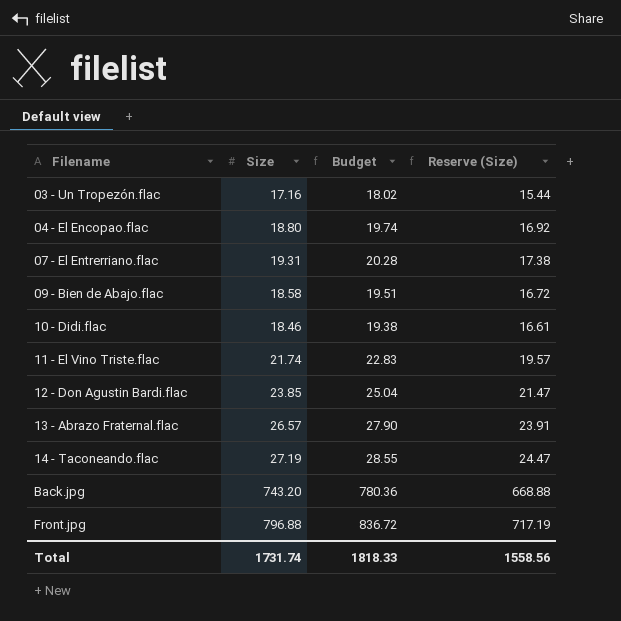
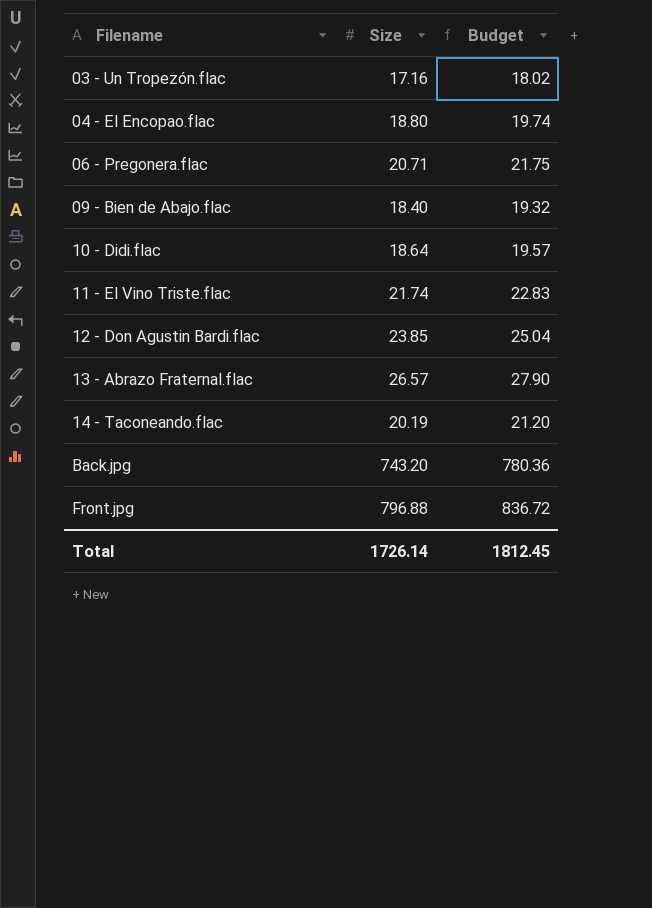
column Reserve (Size) | formula: [Size] * 0.9 -> none
row 07 - El Entrerriano.flac: 19.31 | 20.28 | 17.38 -> none
row 06 - Pregonera.flac: none -> 20.71 | 21.75
09 - Bien de Abajo.flac | Size: 18.58 -> 18.40
09 - Bien de Abajo.flac | Budget: 19.51 -> 19.32
10 - Didi.flac | Size: 18.46 -> 18.64
10 - Didi.flac | Budget: 19.38 -> 19.57
14 - Taconeando.flac | Size: 27.19 -> 20.19
14 - Taconeando.flac | Budget: 28.55 -> 21.20
Total | Size: 1731.74 -> 1726.14
Total | Budget: 1818.33 -> 1812.45

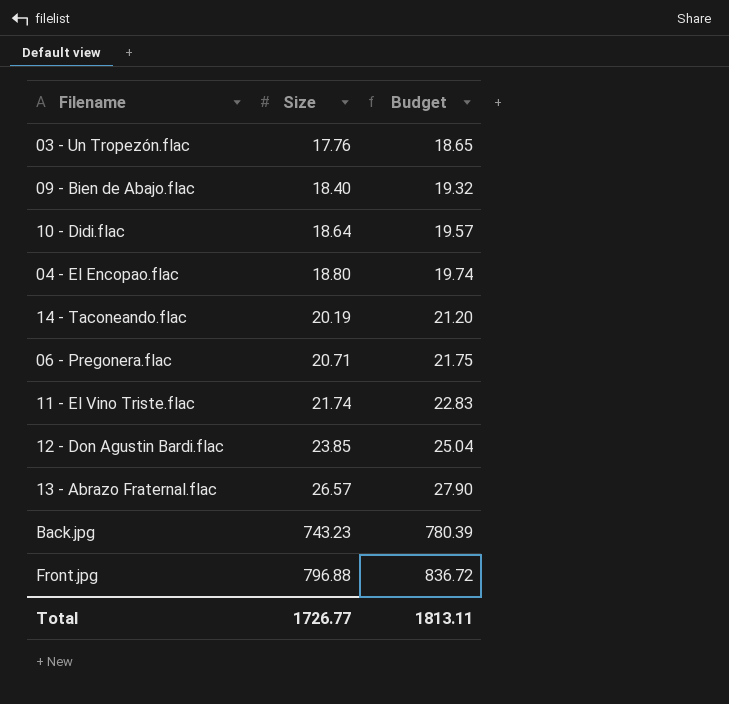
row order: Filename ascending -> Size ascending
03 - Un Tropezón.flac | Size: 17.16 -> 17.76
03 - Un Tropezón.flac | Budget: 18.02 -> 18.65
Back.jpg | Size: 743.20 -> 743.23
Back.jpg | Budget: 780.36 -> 780.39
Total | Size: 1726.14 -> 1726.77
Total | Budget: 1812.45 -> 1813.11

